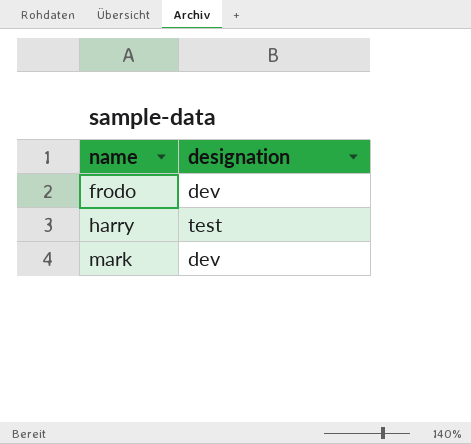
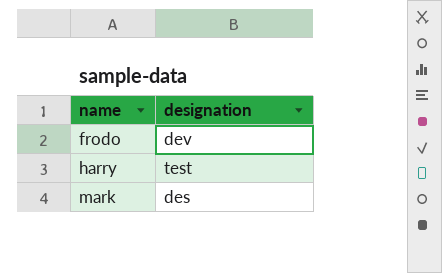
mark | designation: dev -> des

